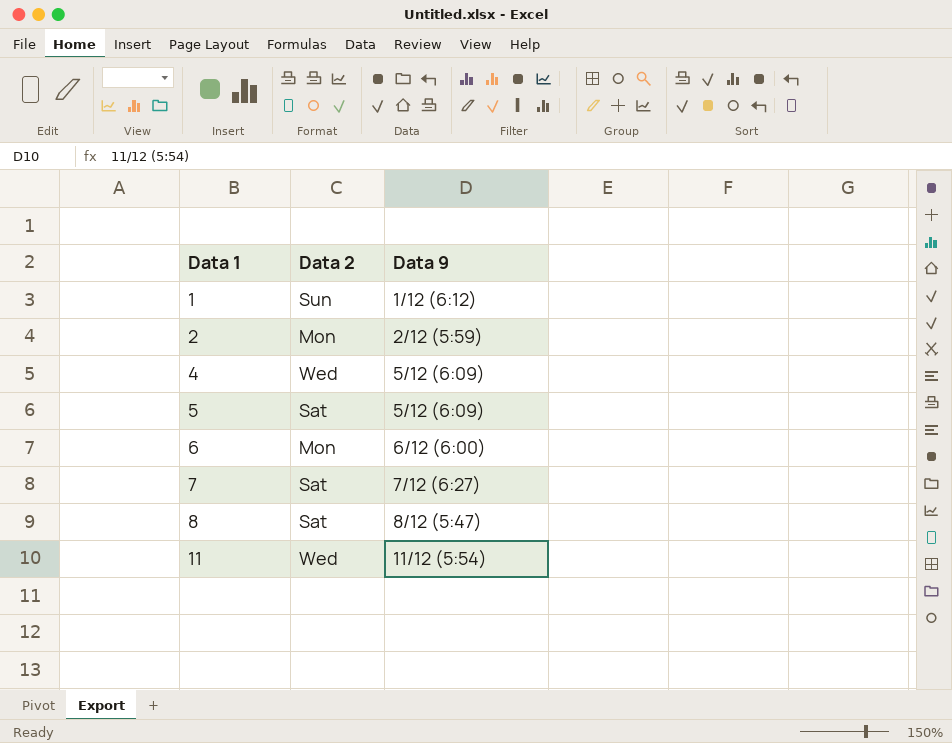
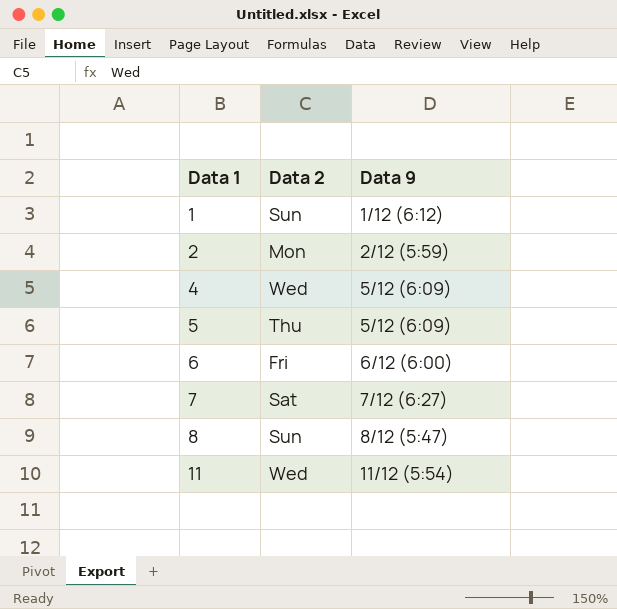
5 | Data 2: Sat -> Thu
6 | Data 2: Mon -> Fri
8 | Data 2: Sat -> Sun

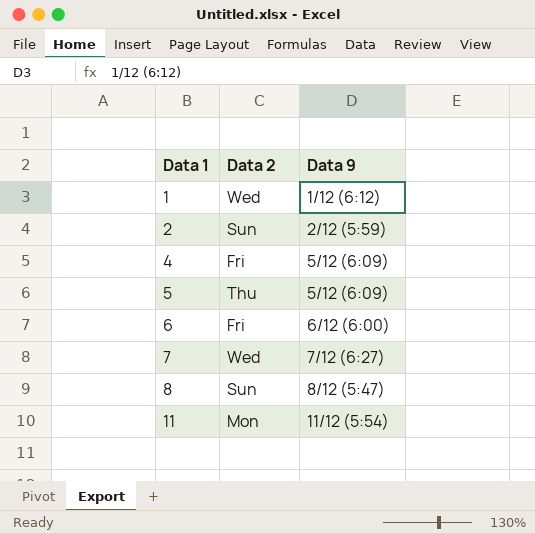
1 | Data 2: Sun -> Wed
2 | Data 2: Mon -> Sun
4 | Data 2: Wed -> Fri
7 | Data 2: Sat -> Wed
11 | Data 2: Wed -> Mon

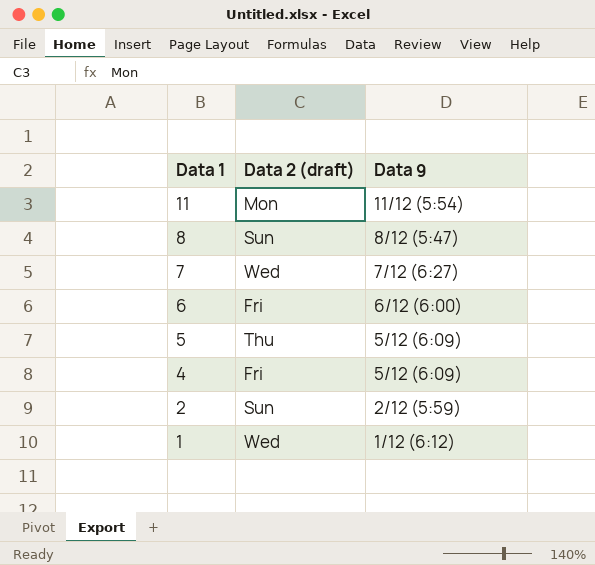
row order: Data 1 ascending -> Data 1 descending
column name: Data 2 -> Data 2 (draft)

